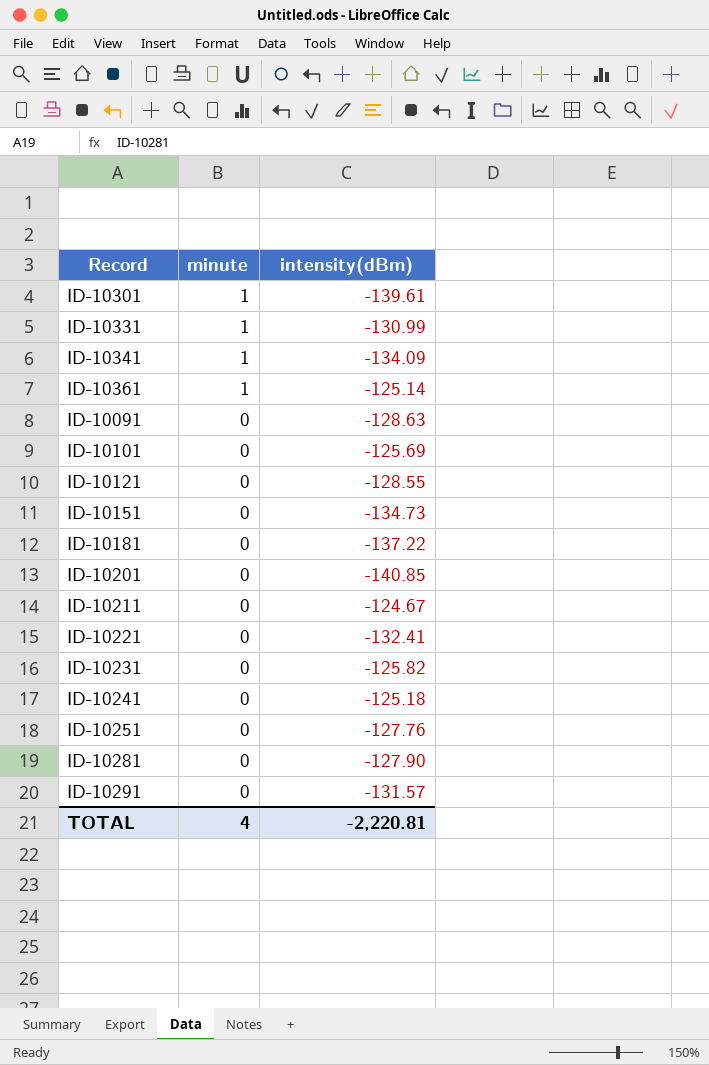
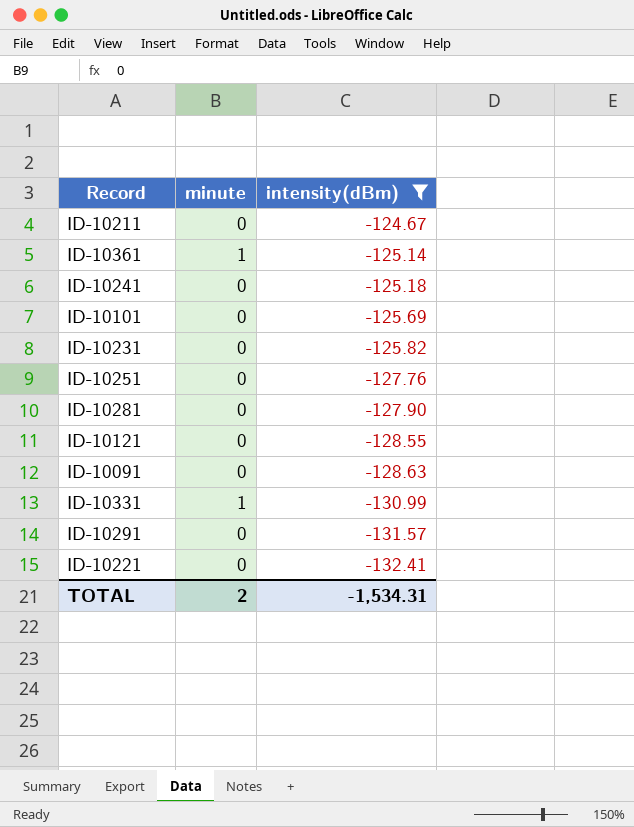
filter: none -> intensity(dBm) >= -132.41
row order: minute descending -> intensity(dBm) descending
TOTAL | minute: 4 -> 2
TOTAL | intensity(dBm): -2,220.81 -> -1,534.31

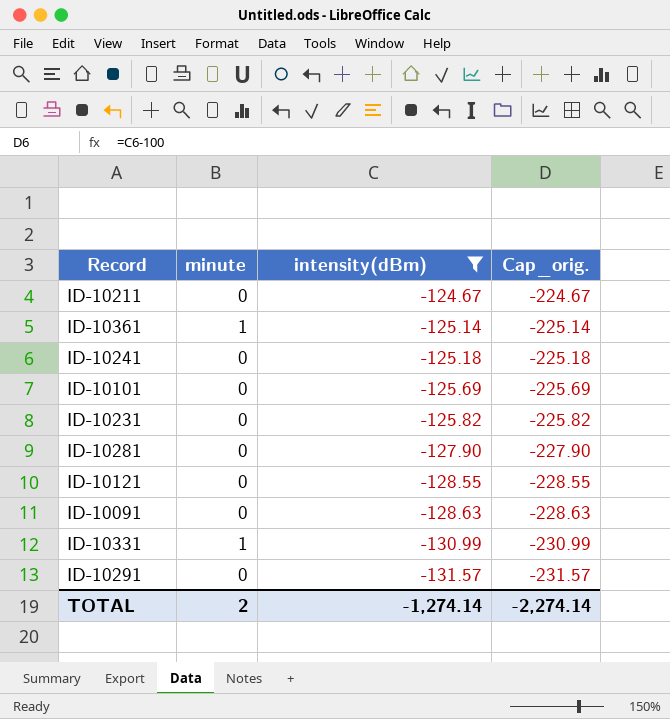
column Cap_orig. | formula: none -> [intensity(dBm)] - 100
row ID-10251: 0 | -127.76 -> none
row ID-10221: 0 | -132.41 -> none
TOTAL | intensity(dBm): -1,534.31 -> -1,274.14

